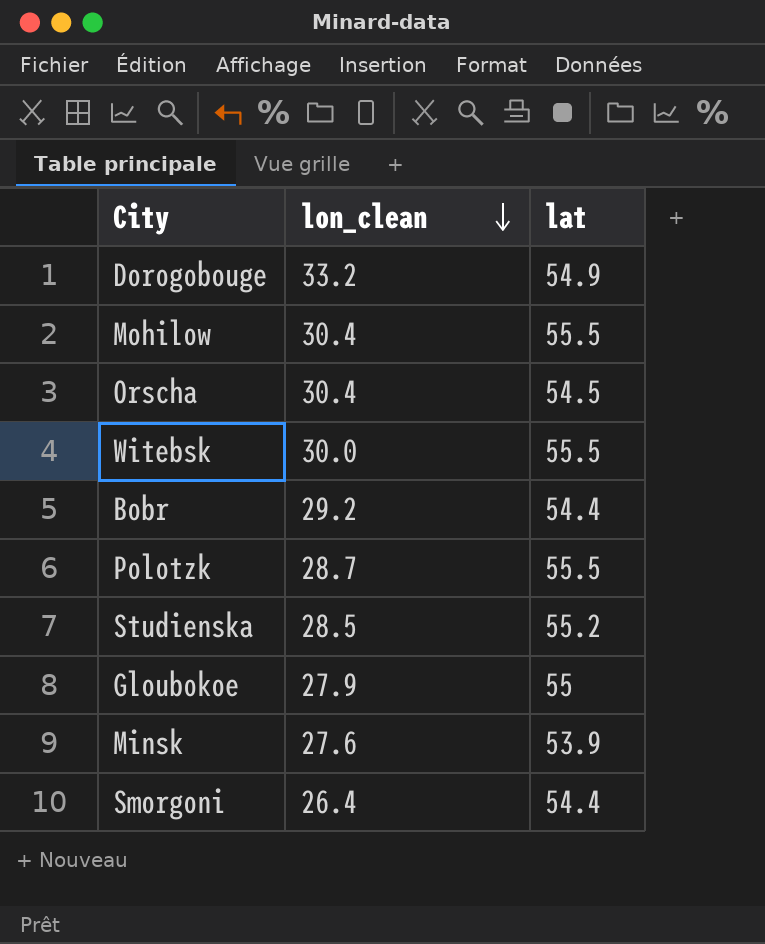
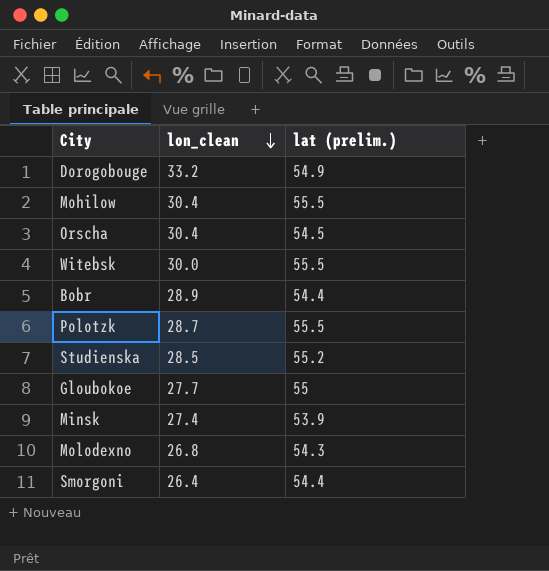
column name: lat -> lat (prelim.)
Bobr | lon_clean: 29.2 -> 28.9
Gloubokoe | lon_clean: 27.9 -> 27.7
Minsk | lon_clean: 27.6 -> 27.4
row Molodexno: none -> 26.8 | 54.3

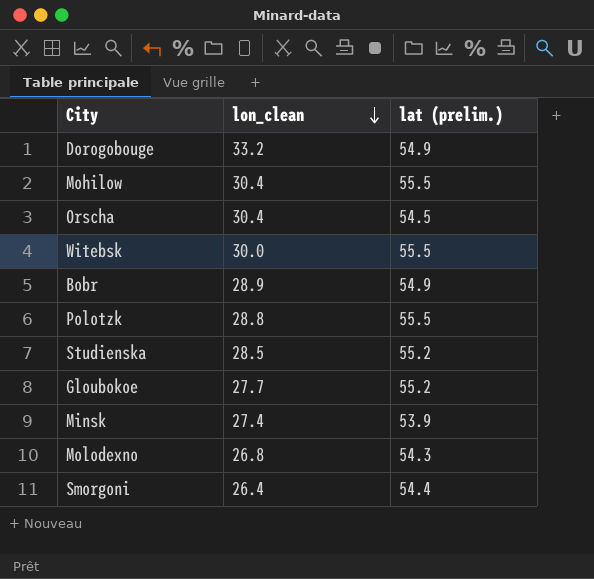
Bobr | lat (prelim.): 54.4 -> 54.9
Polotzk | lon_clean: 28.7 -> 28.8
Gloubokoe | lat (prelim.): 55 -> 55.2

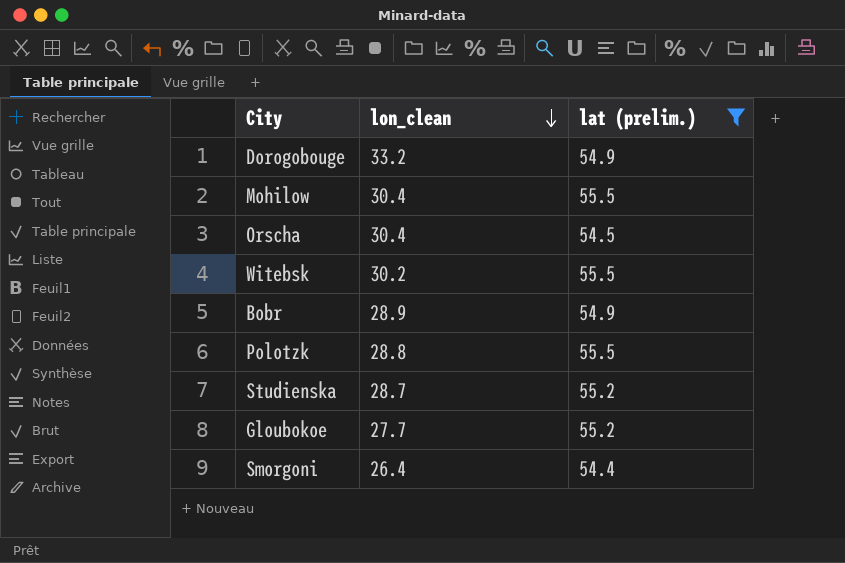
filter: none -> lat (prelim.) >= 54.4
Witebsk | lon_clean: 30.0 -> 30.2
Studienska | lon_clean: 28.5 -> 28.7

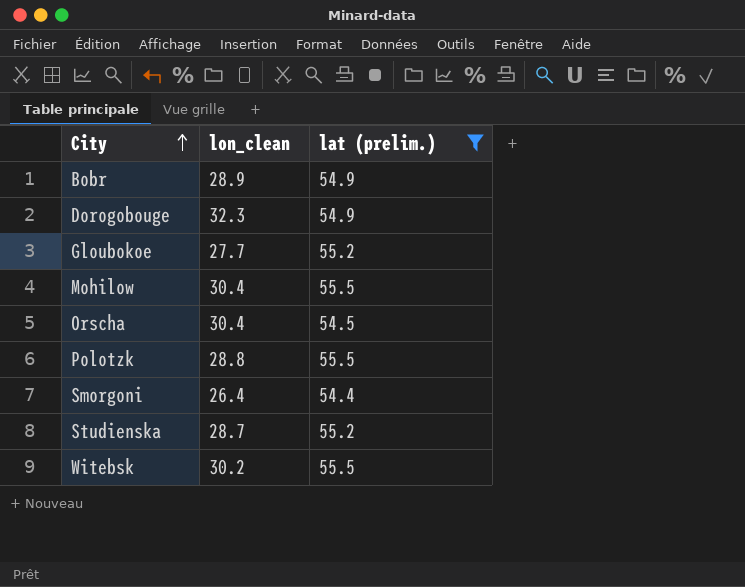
row order: lon_clean descending -> City ascending
Dorogobouge | lon_clean: 33.2 -> 32.3

